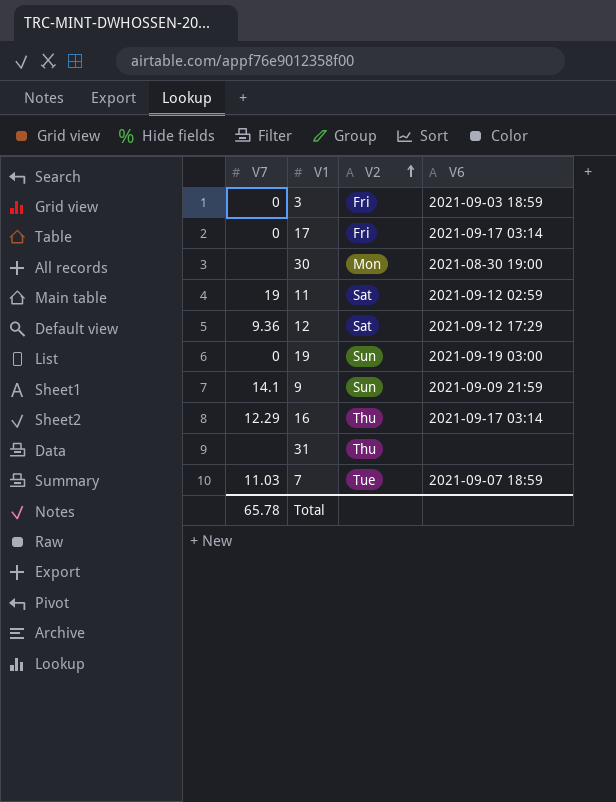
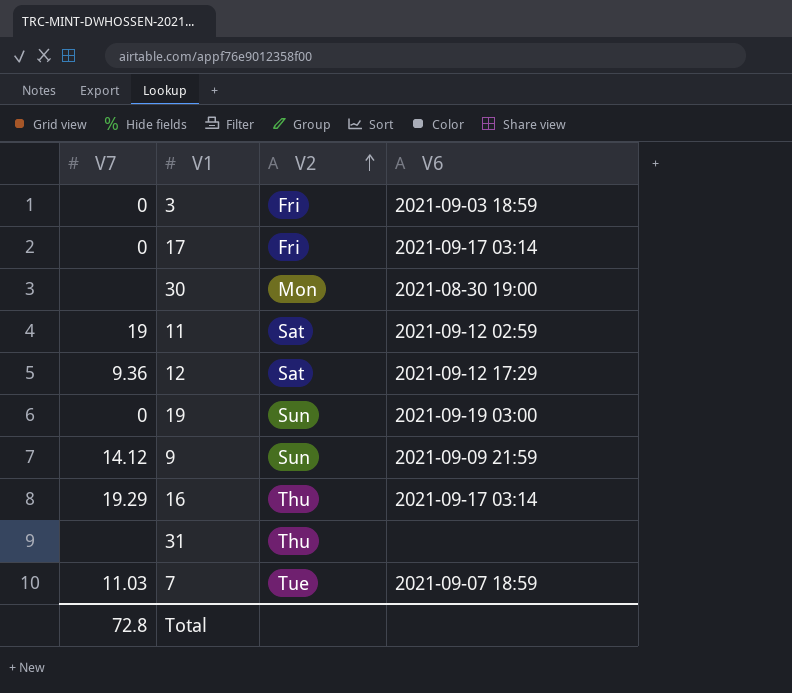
9 | V7: 14.1 -> 14.12
16 | V7: 12.29 -> 19.29
Total | V7: 65.78 -> 72.8

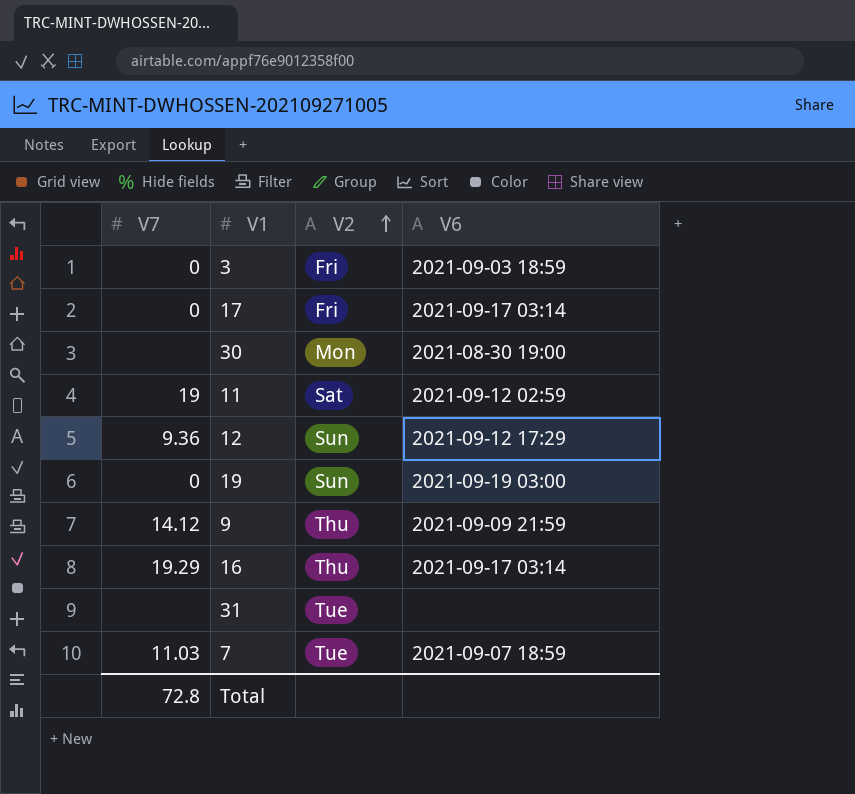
12 | V2: Sat -> Sun
9 | V2: Sun -> Thu
31 | V2: Thu -> Tue

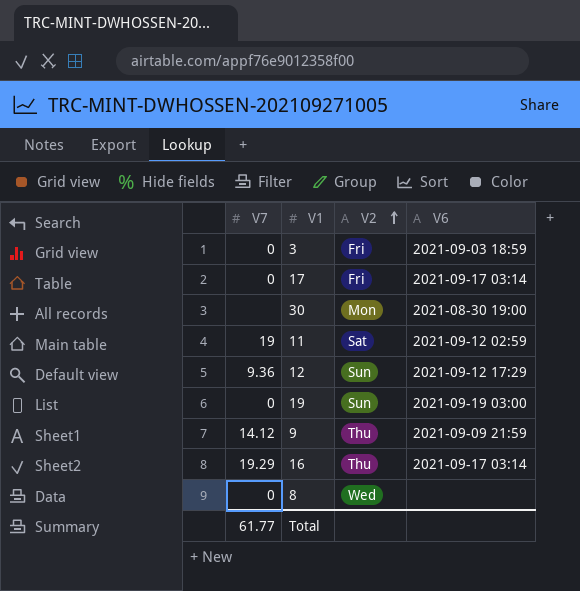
row 31: none | Tue | none -> none
row 7: 11.03 | Tue | 2021-09-07 18:59 -> none
row 8: none -> 0 | Wed | none
Total | V7: 72.8 -> 61.77

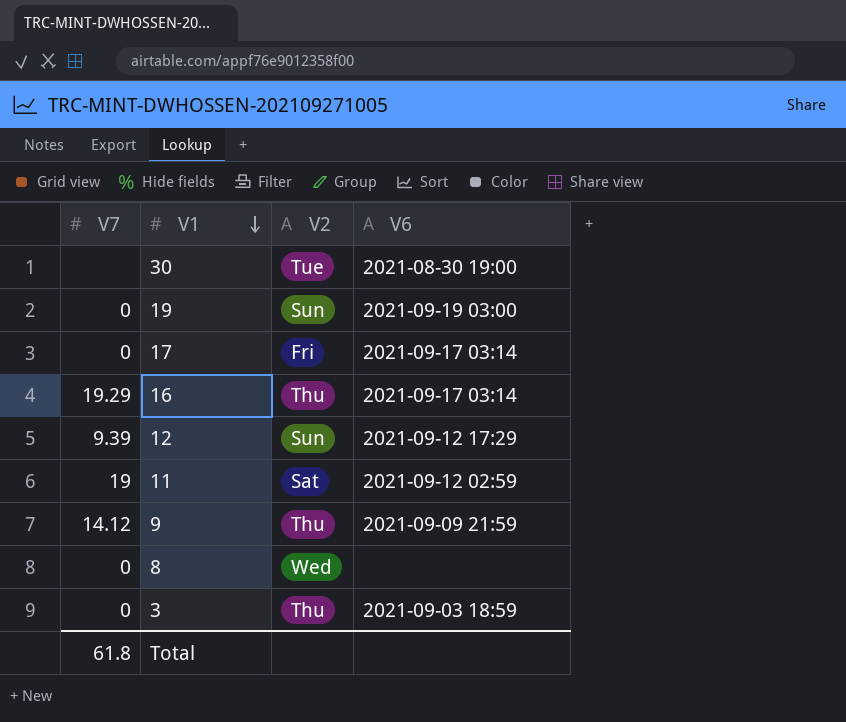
row order: V2 ascending -> V1 descending
30 | V2: Mon -> Tue
12 | V7: 9.36 -> 9.39
3 | V2: Fri -> Thu
Total | V7: 61.77 -> 61.8

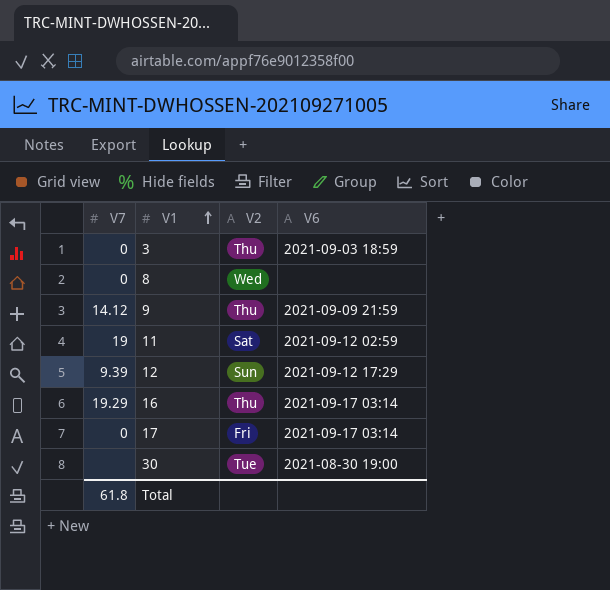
row order: V1 descending -> V1 ascending
row 19: 0 | Sun | 2021-09-19 03:00 -> none

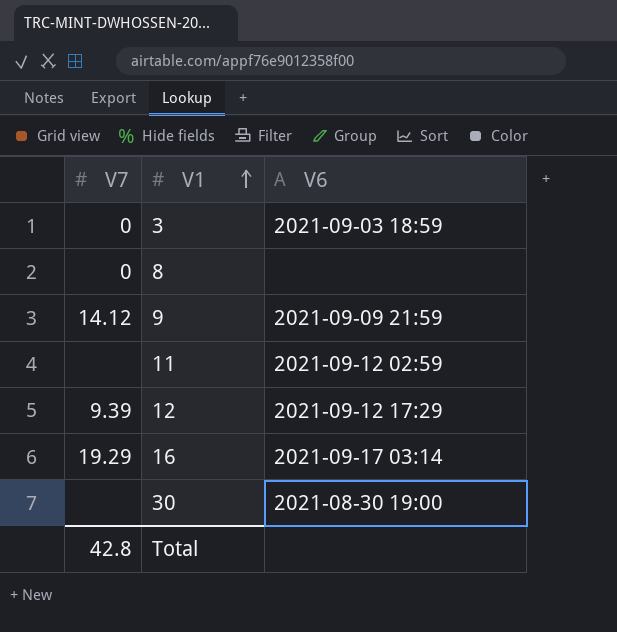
column V2 | position: 3 -> none
row 17: 0 | Fri | 2021-09-17 03:14 -> none
11 | V7: 19 -> none
Total | V7: 61.8 -> 42.8

